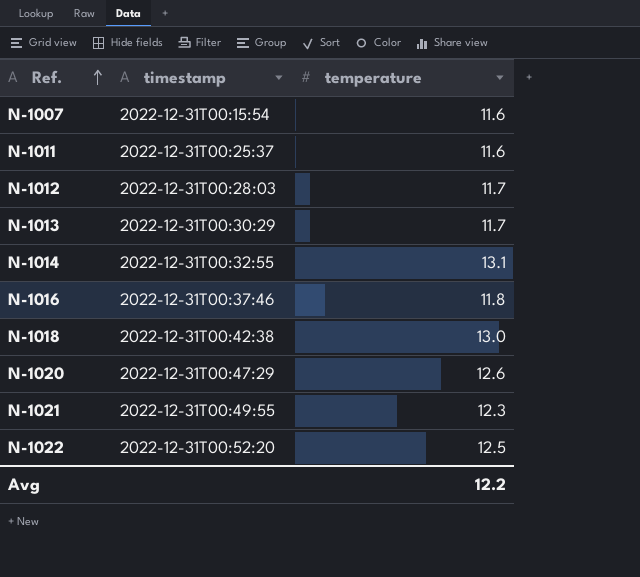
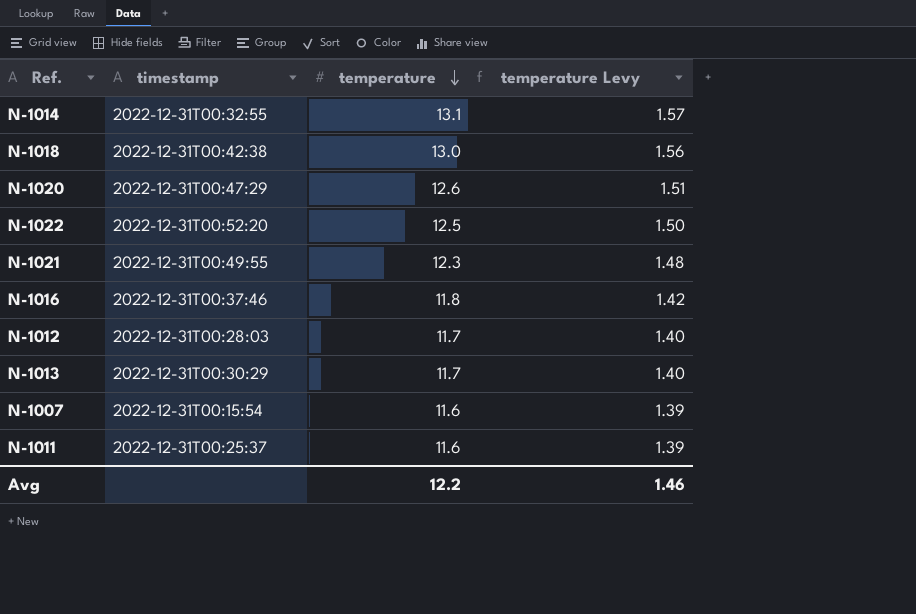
row order: Ref. ascending -> temperature descending
column temperature Levy | formula: none -> [temperature] * 0.12

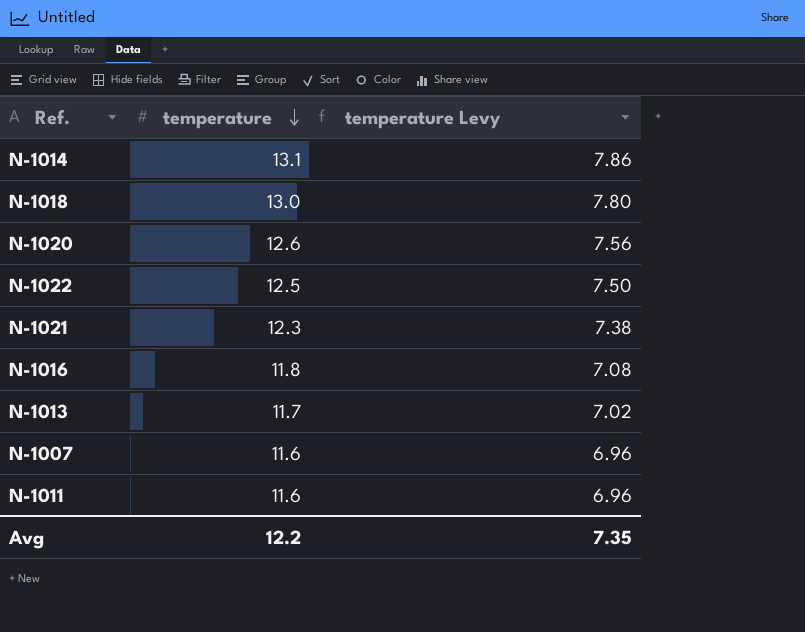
column timestamp | position: 2 -> none
column temperature Levy | formula: [temperature] * 0.12 -> [temperature] * 0.6
row N-1012: 2022-12-31T00:28:03 | 11.7 | 1.40 -> none
Avg | temperature Levy: 1.46 -> 7.35

